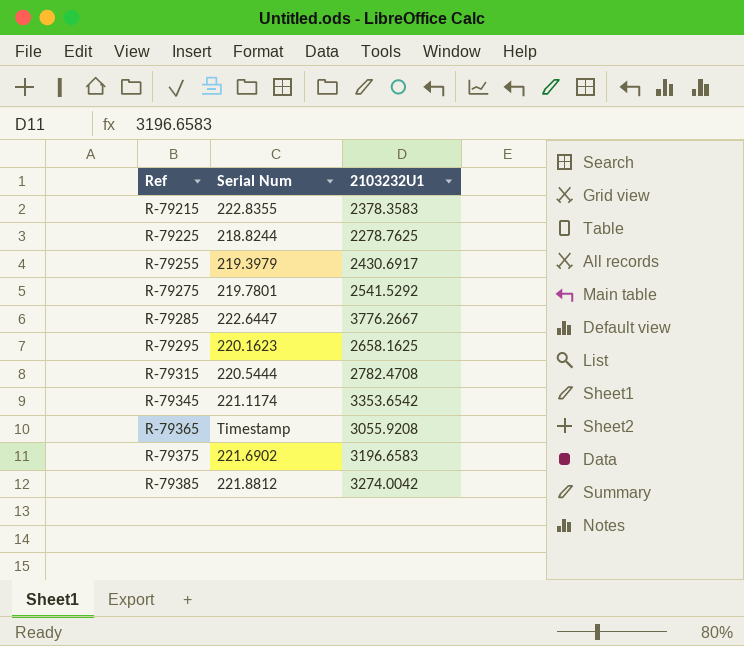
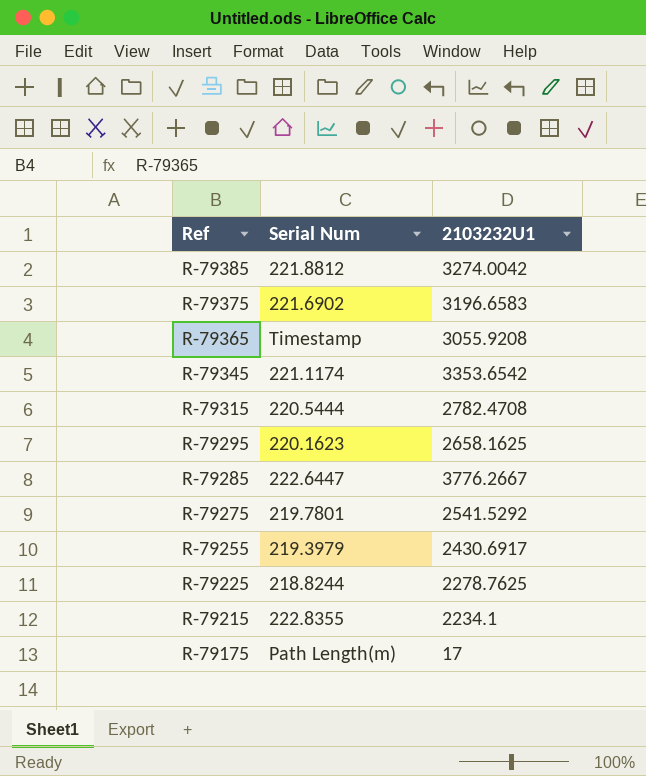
row order: Ref ascending -> Ref descending
R-79215 | 2103232U1: 2378.3583 -> 2234.1
row R-79175: none -> Path Length(m) | 17

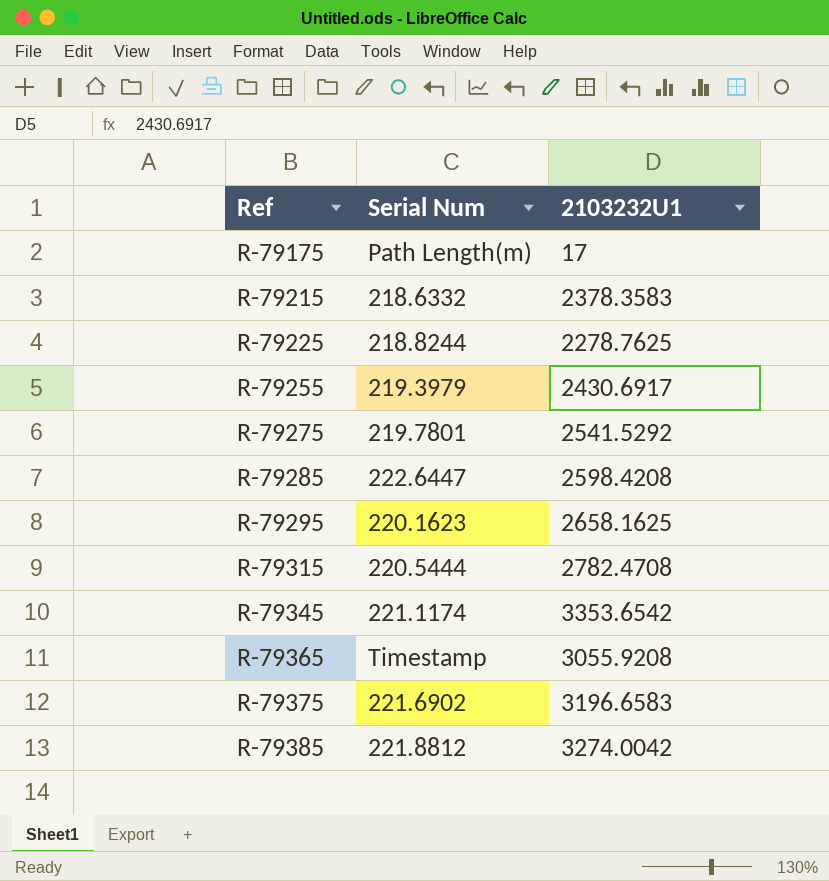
row order: Ref descending -> Ref ascending
R-79215 | Serial Num: 222.8355 -> 218.6332
R-79215 | 2103232U1: 2234.1 -> 2378.3583
R-79285 | 2103232U1: 3776.2667 -> 2598.4208

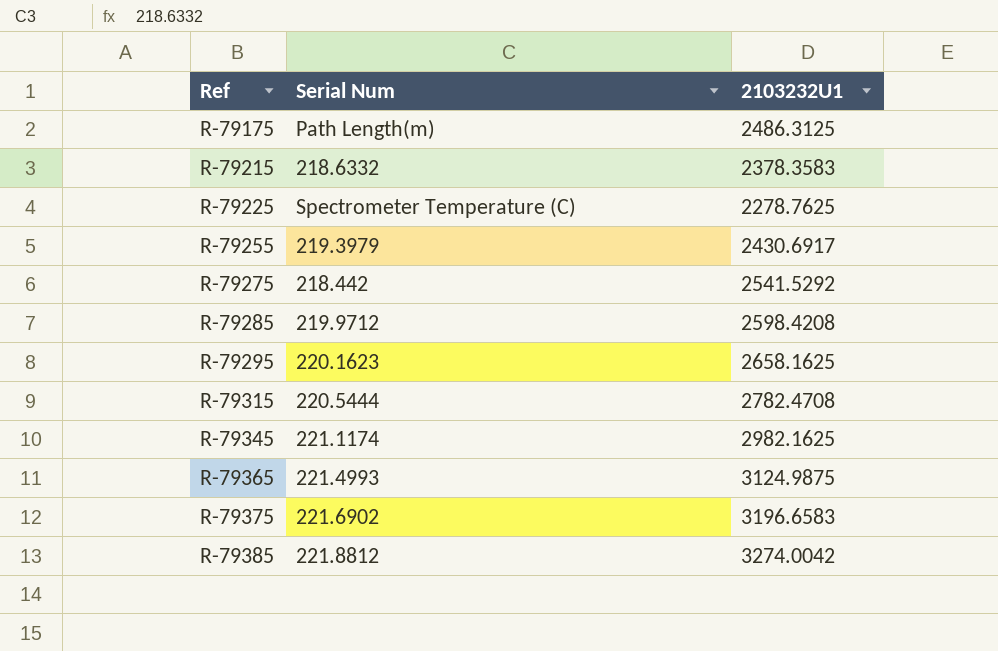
R-79175 | 2103232U1: 17 -> 2486.3125
R-79225 | Serial Num: 218.8244 -> Spectrometer Temperature (C)
R-79275 | Serial Num: 219.7801 -> 218.442
R-79285 | Serial Num: 222.6447 -> 219.9712
R-79345 | 2103232U1: 3353.6542 -> 2982.1625
R-79365 | Serial Num: Timestamp -> 221.4993
R-79365 | 2103232U1: 3055.9208 -> 3124.9875

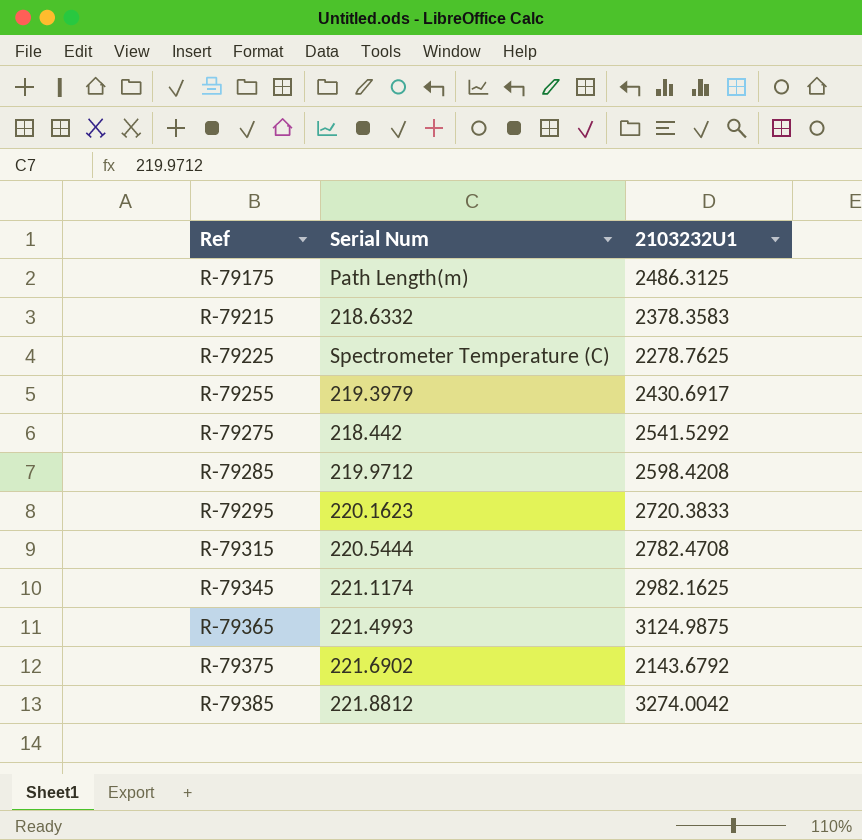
R-79295 | 2103232U1: 2658.1625 -> 2720.3833
R-79375 | 2103232U1: 3196.6583 -> 2143.6792

